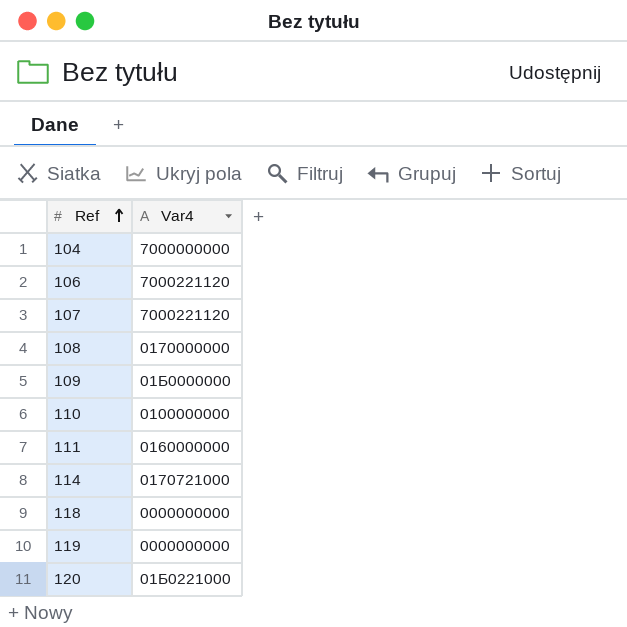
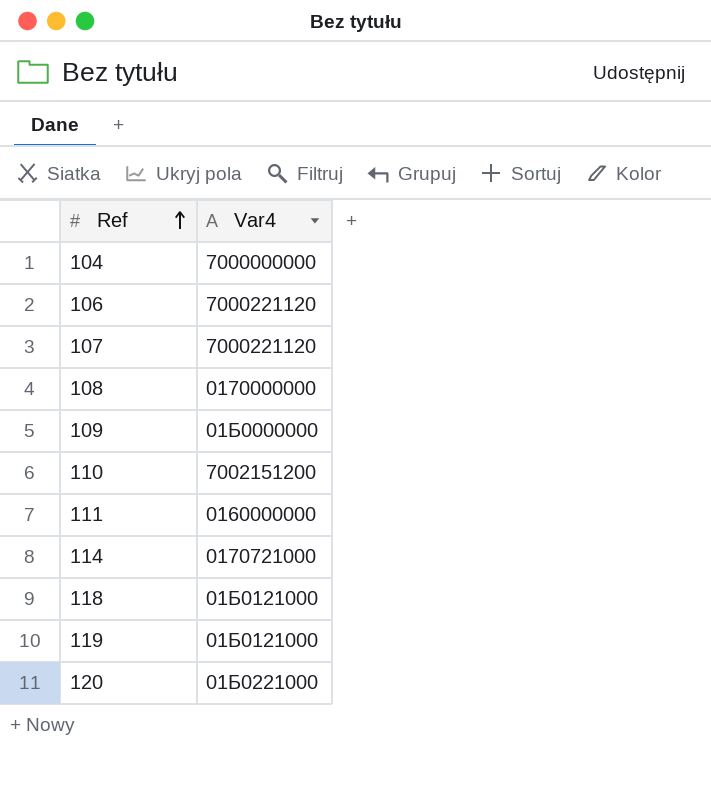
110 | Var4: 0100000000 -> 7002151200
118 | Var4: 0000000000 -> 01Б0121000
119 | Var4: 0000000000 -> 01Б0121000

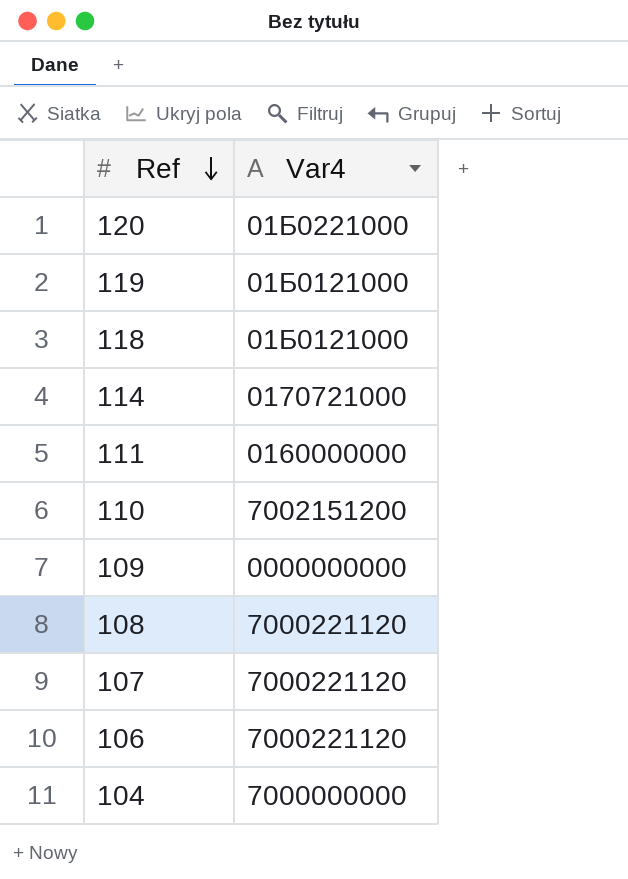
row order: Ref ascending -> Ref descending
109 | Var4: 01Б0000000 -> 0000000000
108 | Var4: 0170000000 -> 7000221120

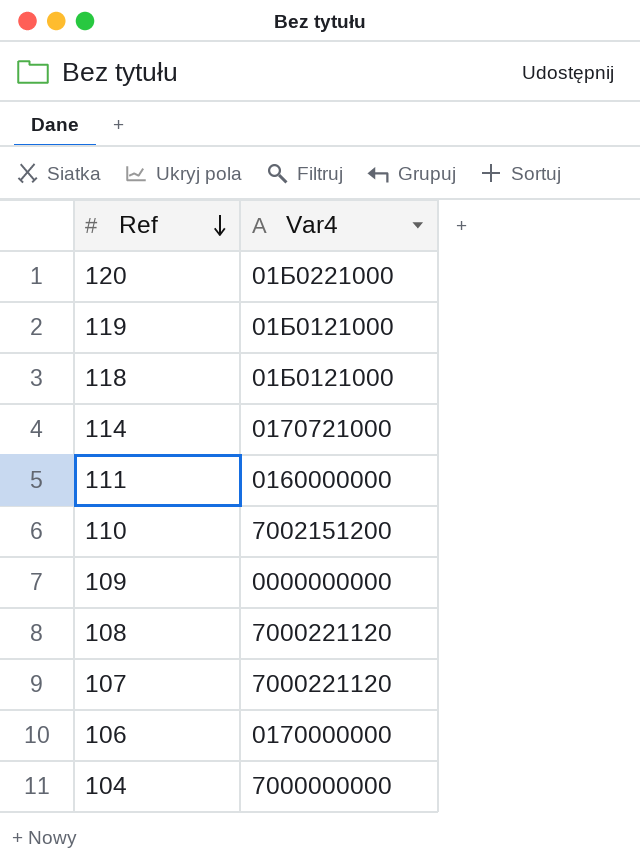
106 | Var4: 7000221120 -> 0170000000

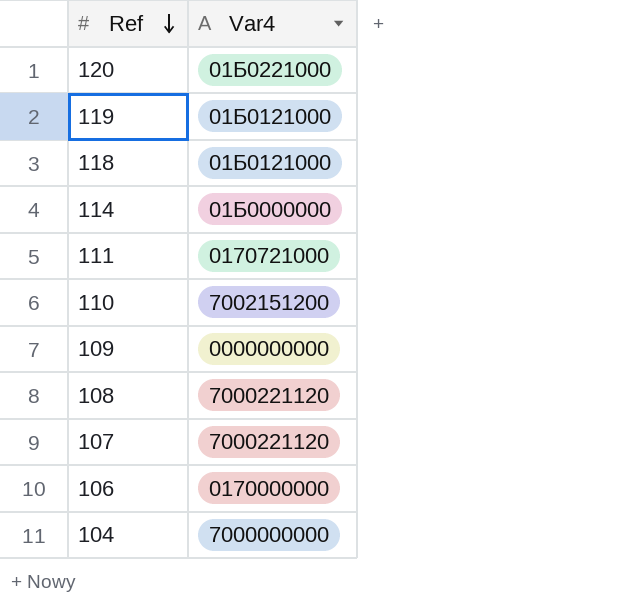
114 | Var4: 0170721000 -> 01Б0000000
111 | Var4: 0160000000 -> 0170721000

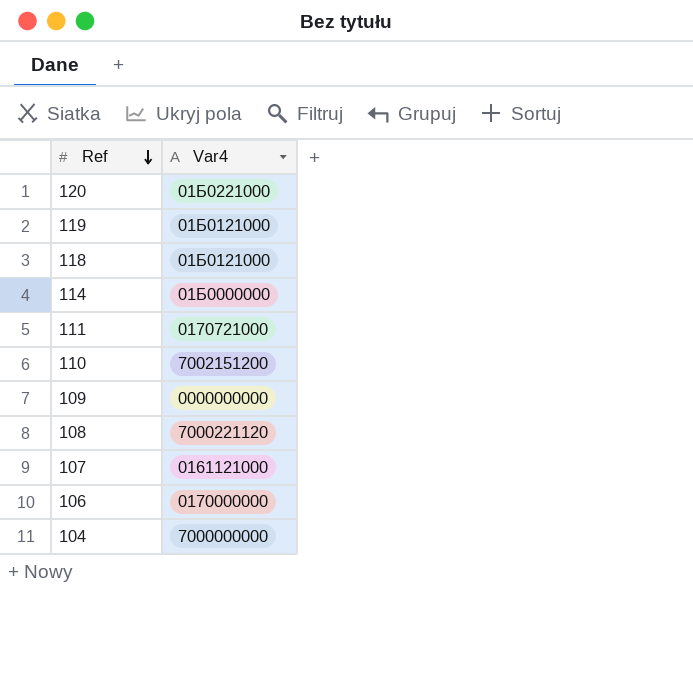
107 | Var4: 7000221120 -> 0161121000

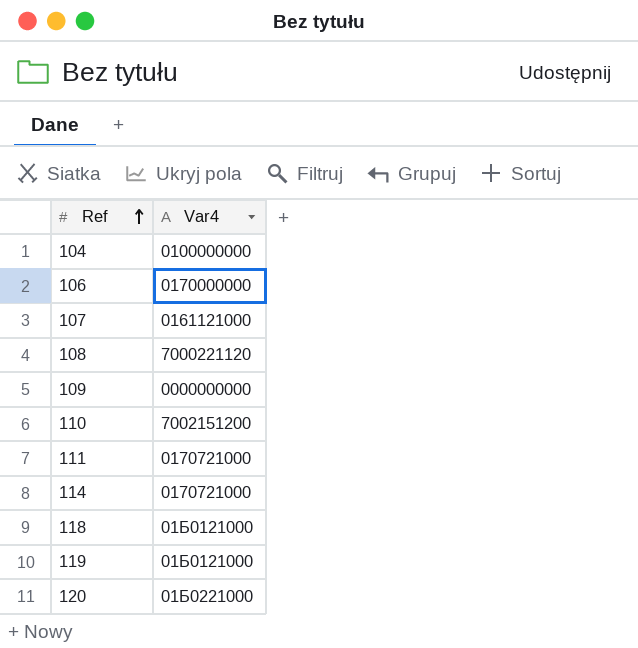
row order: Ref descending -> Ref ascending
104 | Var4: 7000000000 -> 0100000000
114 | Var4: 01Б0000000 -> 0170721000

